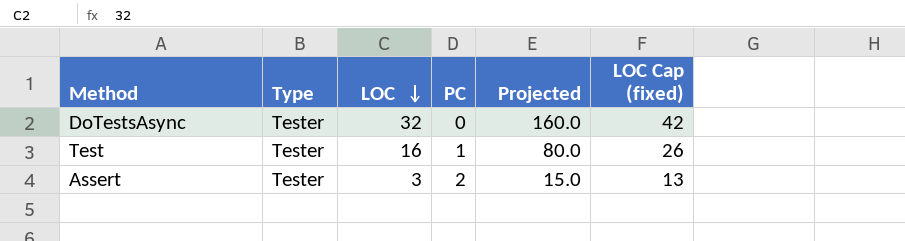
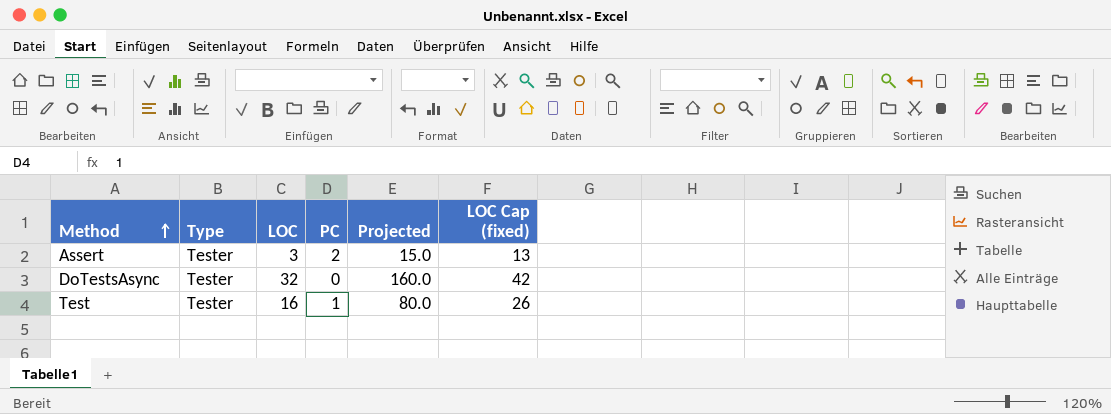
row order: LOC descending -> Method ascending

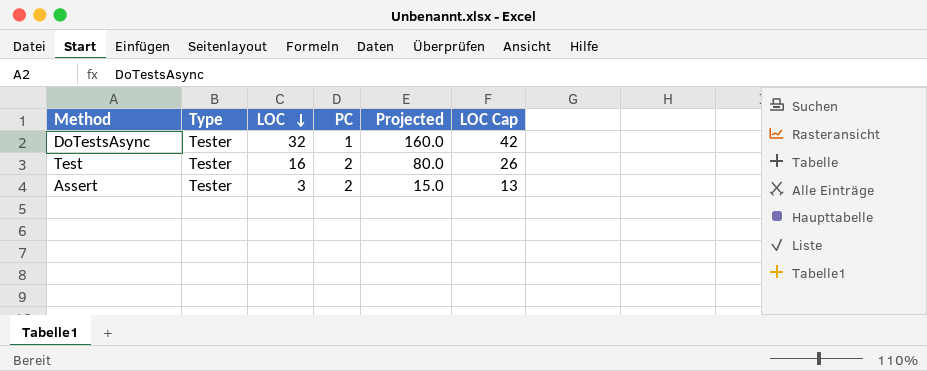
row order: Method ascending -> LOC descending
column name: LOC Cap (fixed) -> LOC Cap
DoTestsAsync | PC: 0 -> 1
Test | PC: 1 -> 2

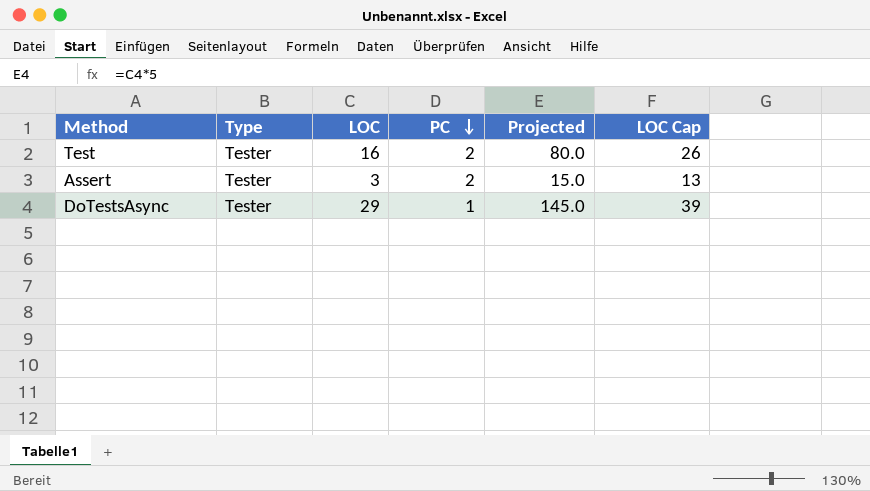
row order: LOC descending -> PC descending
DoTestsAsync | LOC: 32 -> 29
DoTestsAsync | Projected: 160.0 -> 145.0
DoTestsAsync | LOC Cap: 42 -> 39

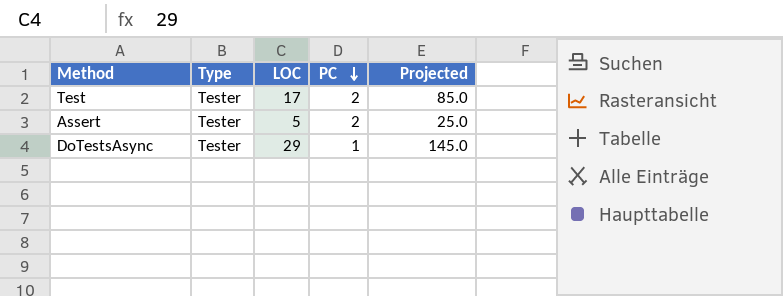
column LOC Cap | formula: [LOC] + 10 -> none
Test | LOC: 16 -> 17
Test | Projected: 80.0 -> 85.0
Assert | LOC: 3 -> 5
Assert | Projected: 15.0 -> 25.0

